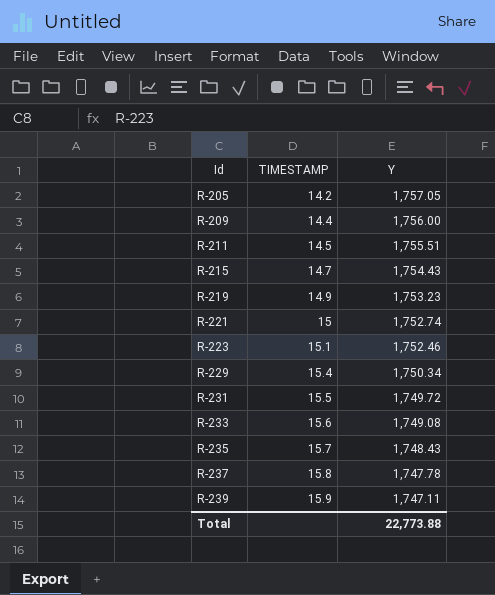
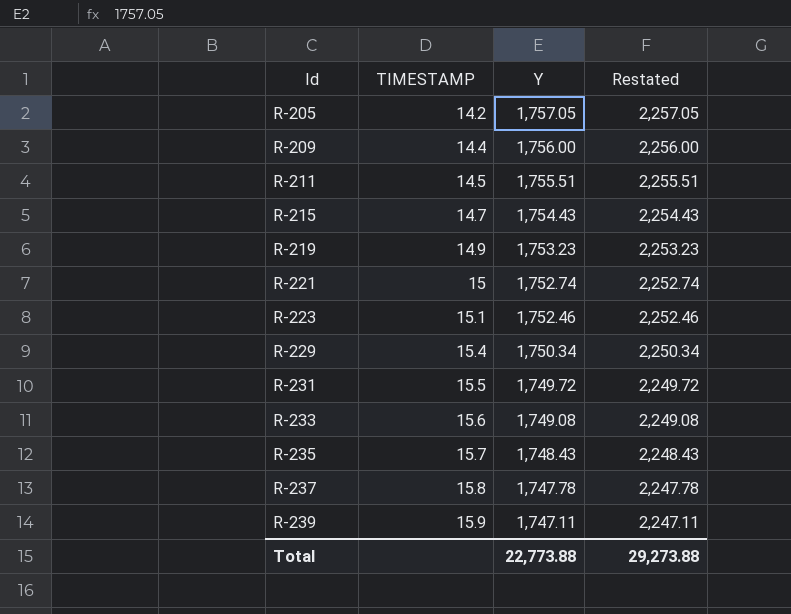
column Restated | formula: none -> [Y] + 500

